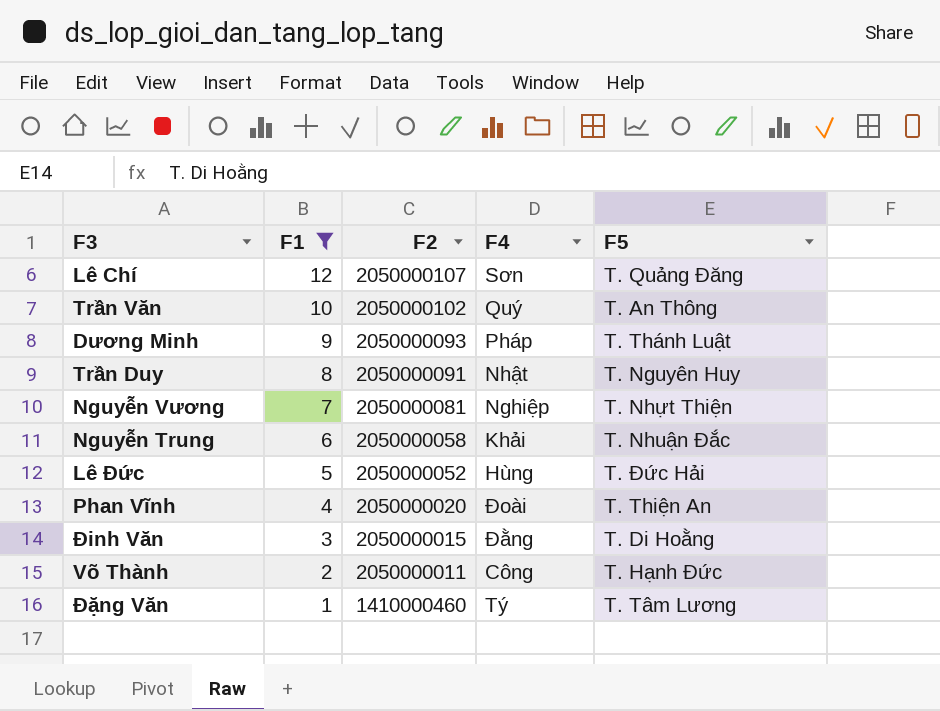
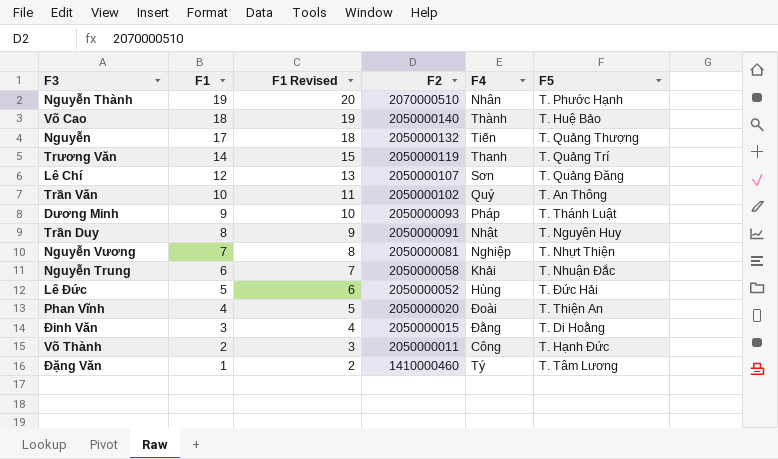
filter: F1 <= 12 -> none
column F1 Revised | formula: none -> [F1] + 1

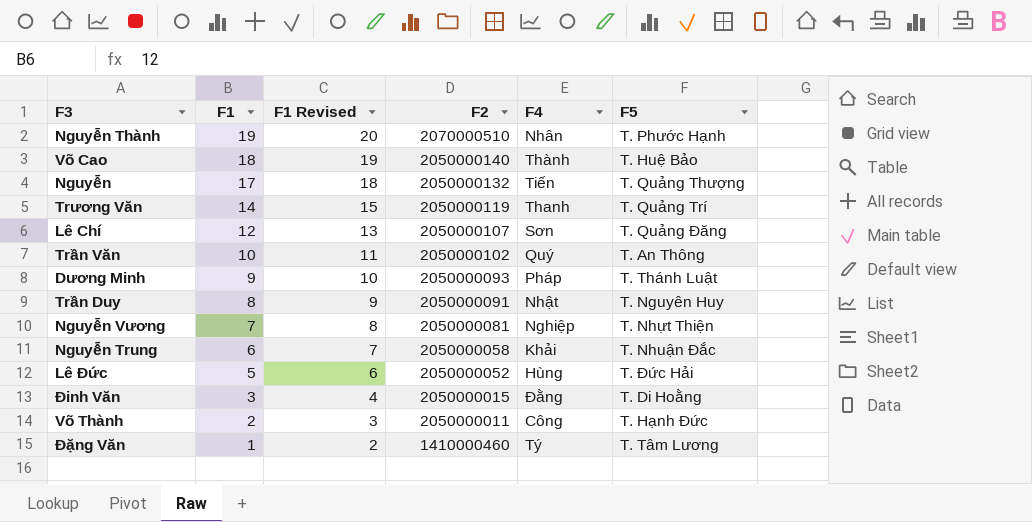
row Phan Vĩnh: 4 | 5 | 2050000020 | Đoài | T. Thiện An -> none

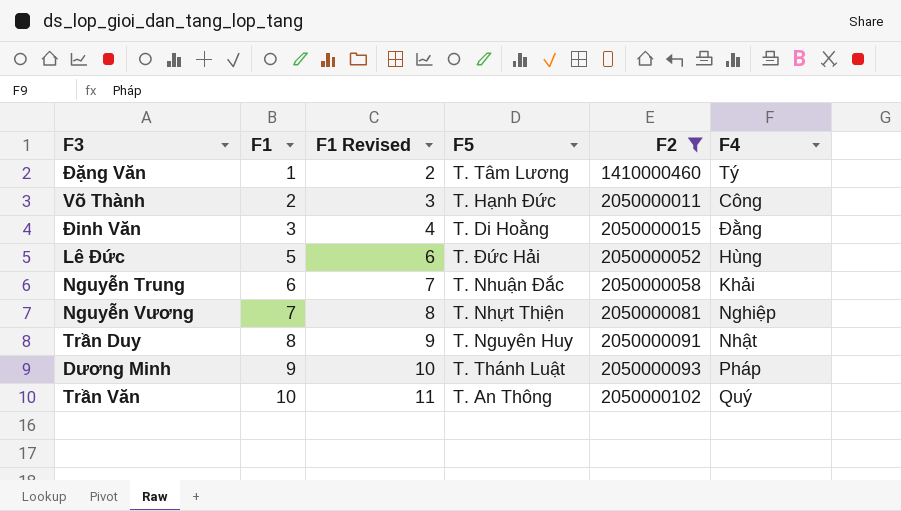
filter: none -> F2 <= 2050000102
row order: F1 descending -> F1 ascending
column F5 | position: 6 -> 4

